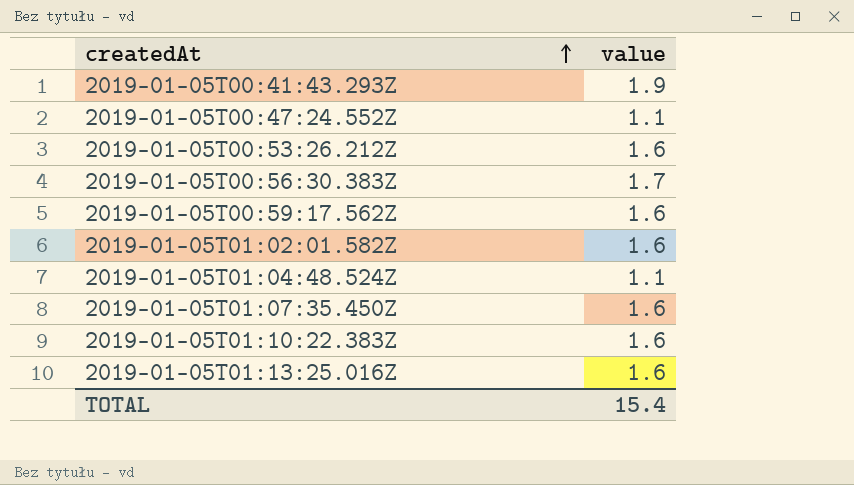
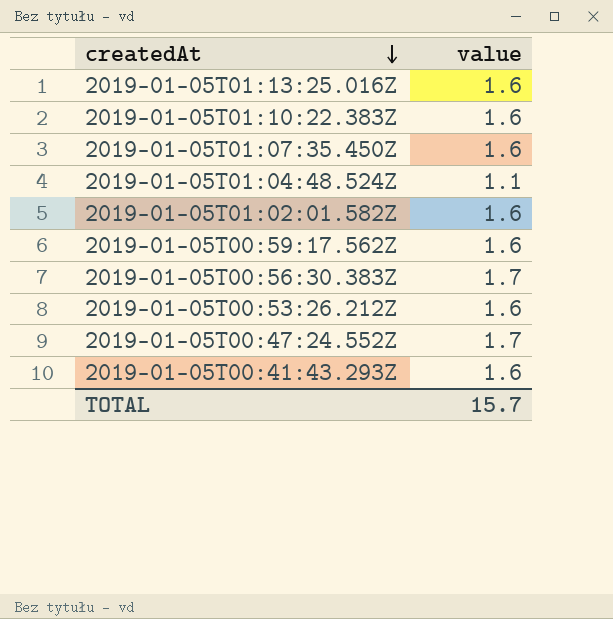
row order: createdAt ascending -> createdAt descending
2019-01-05T00:47:24.552Z | value: 1.1 -> 1.7
2019-01-05T00:41:43.293Z | value: 1.9 -> 1.6
TOTAL | value: 15.4 -> 15.7

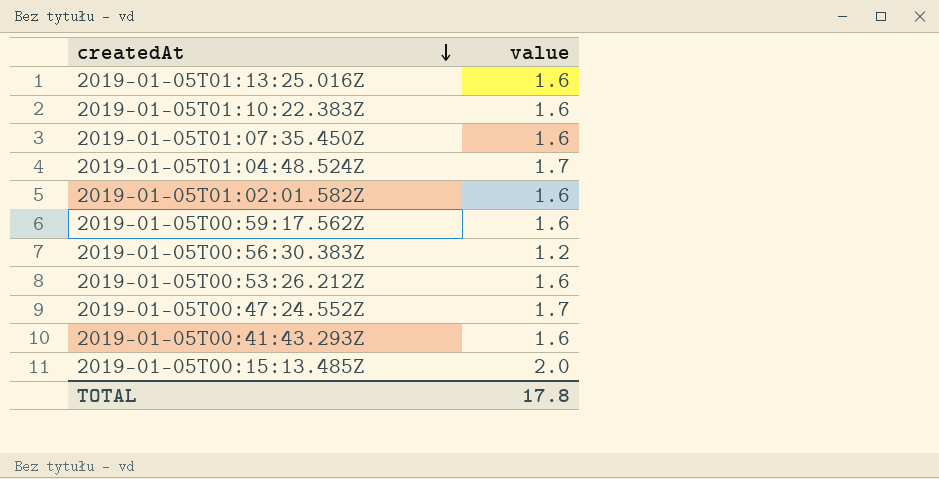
2019-01-05T01:04:48.524Z | value: 1.1 -> 1.7
2019-01-05T00:56:30.383Z | value: 1.7 -> 1.2
row 2019-01-05T00:15:13.485Z: none -> 2.0
TOTAL | value: 15.7 -> 17.8

